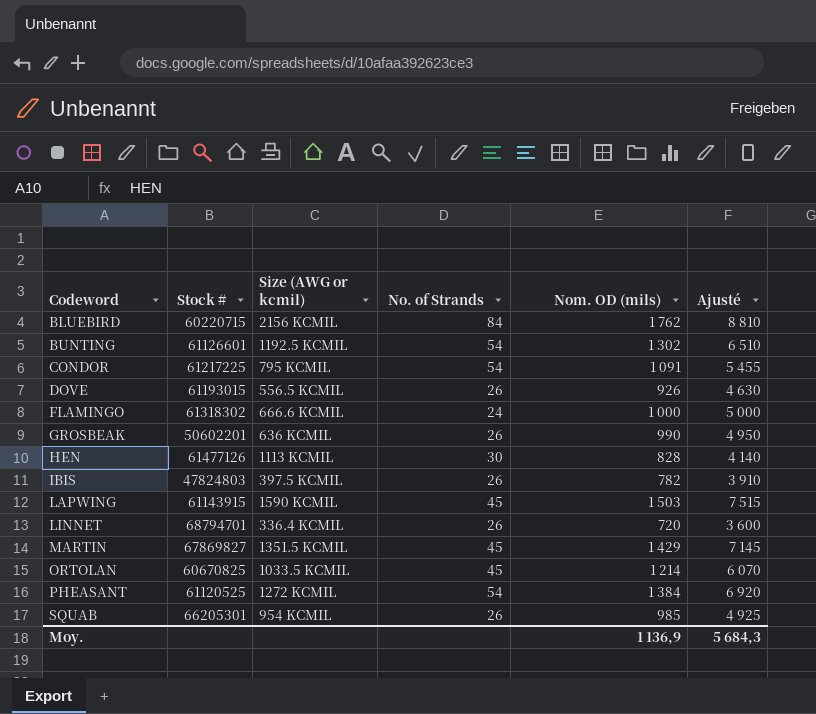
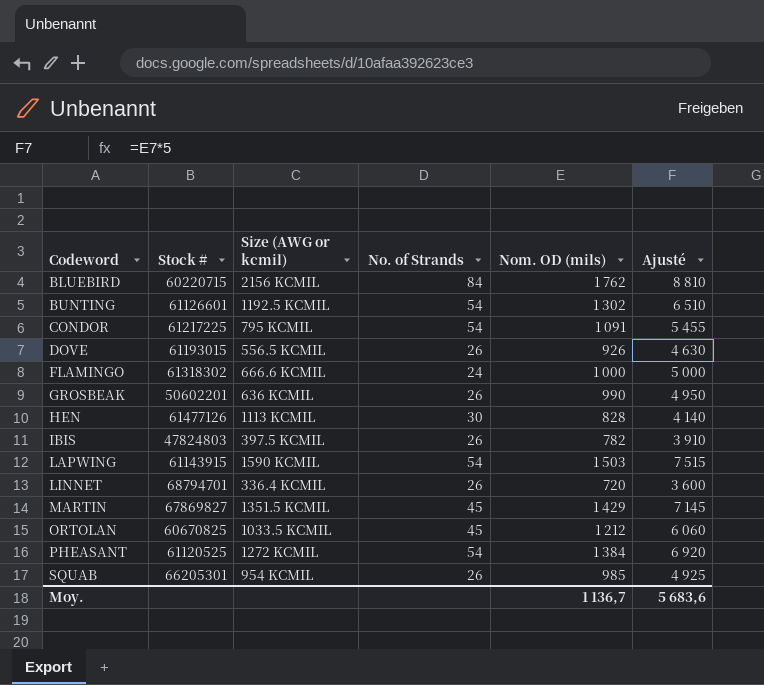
LAPWING | No. of Strands: 45 -> 54
ORTOLAN | Nom. OD (mils): 1 214 -> 1 212
ORTOLAN | Ajusté: 6 070 -> 6 060
Moy. | Nom. OD (mils): 1 136,9 -> 1 136,7
Moy. | Ajusté: 5 684,3 -> 5 683,6

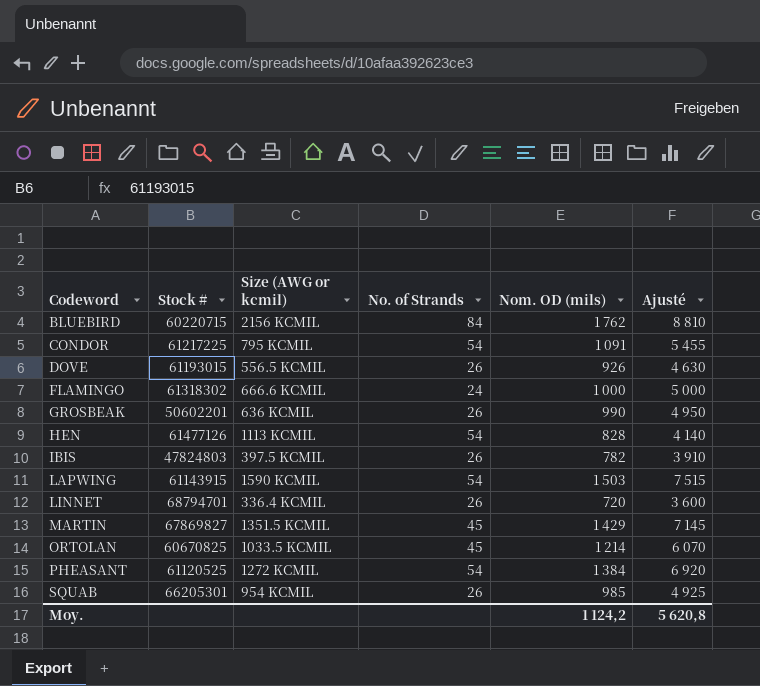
row BUNTING: 61126601 | 1192.5 KCMIL | 54 | 1 302 | 6 510 -> none
HEN | No. of Strands: 30 -> 54
ORTOLAN | Nom. OD (mils): 1 212 -> 1 214
ORTOLAN | Ajusté: 6 060 -> 6 070
Moy. | Nom. OD (mils): 1 136,7 -> 1 124,2
Moy. | Ajusté: 5 683,6 -> 5 620,8

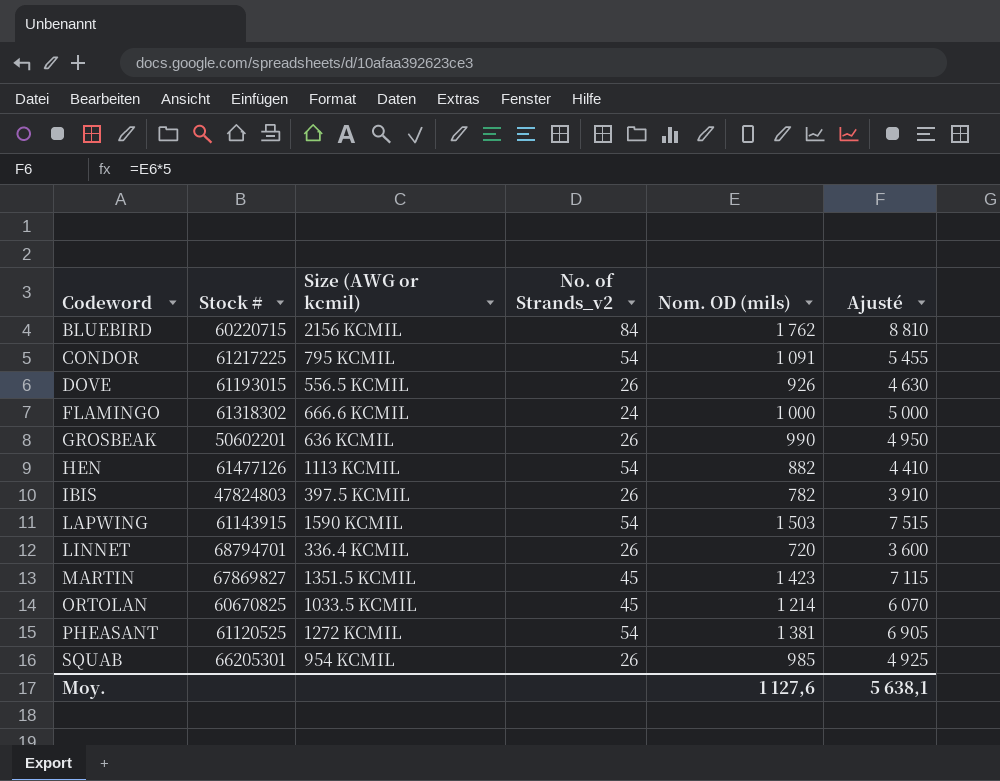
column name: No. of Strands -> No. of Strands_v2
HEN | Nom. OD (mils): 828 -> 882
HEN | Ajusté: 4 140 -> 4 410
MARTIN | Nom. OD (mils): 1 429 -> 1 423
MARTIN | Ajusté: 7 145 -> 7 115
PHEASANT | Nom. OD (mils): 1 384 -> 1 381
PHEASANT | Ajusté: 6 920 -> 6 905
Moy. | Nom. OD (mils): 1 124,2 -> 1 127,6
Moy. | Ajusté: 5 620,8 -> 5 638,1

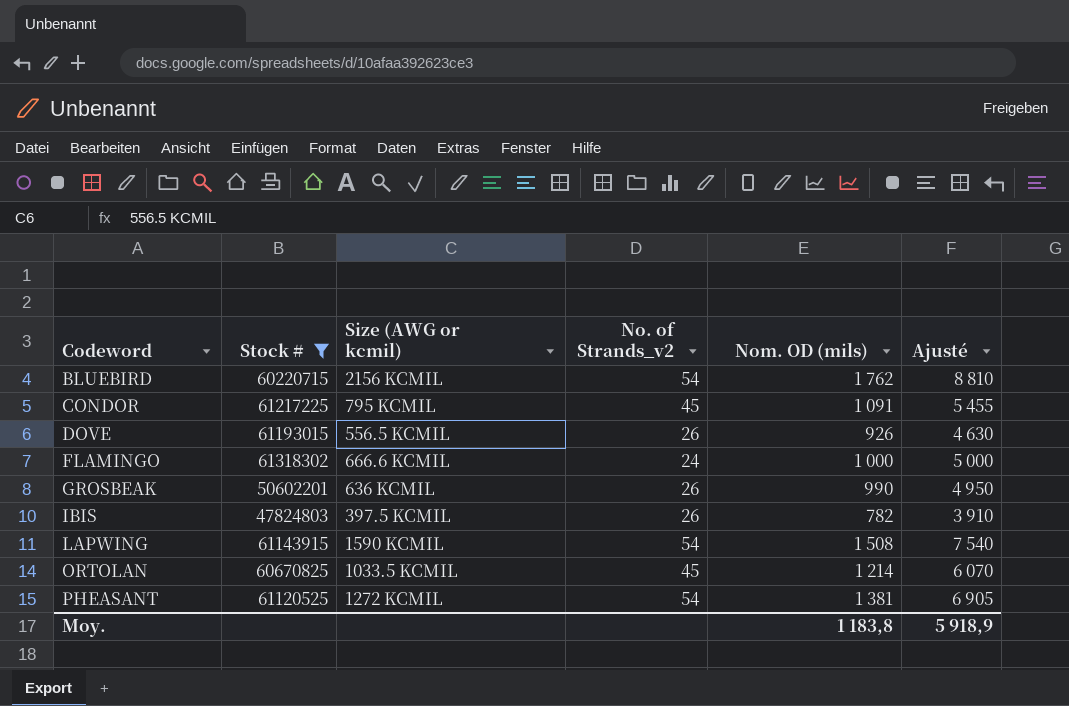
filter: none -> Stock # <= 61318302
BLUEBIRD | No. of Strands_v2: 84 -> 54
CONDOR | No. of Strands_v2: 54 -> 45
LAPWING | Nom. OD (mils): 1 503 -> 1 508
LAPWING | Ajusté: 7 515 -> 7 540
Moy. | Nom. OD (mils): 1 127,6 -> 1 183,8
Moy. | Ajusté: 5 638,1 -> 5 918,9

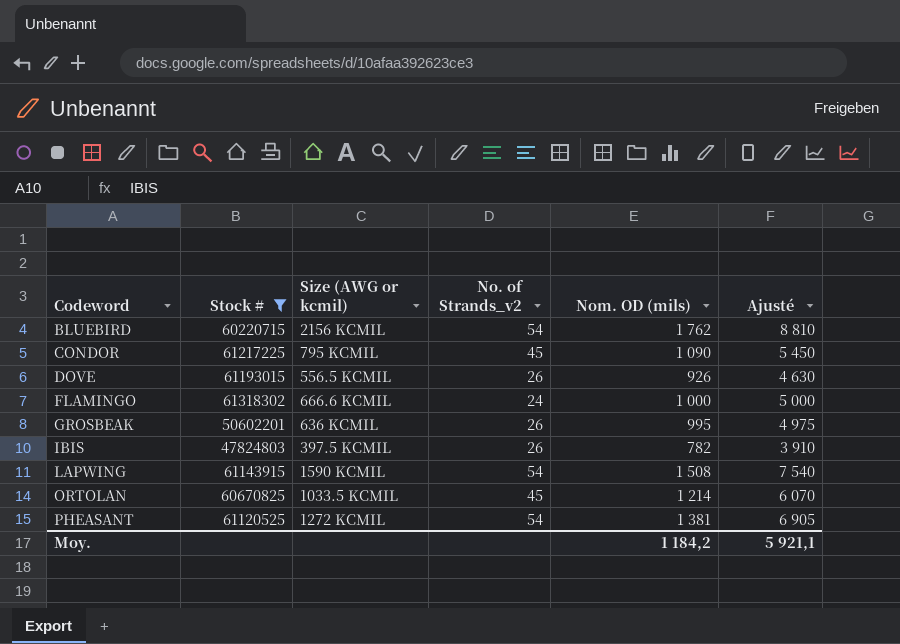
CONDOR | Nom. OD (mils): 1 091 -> 1 090
CONDOR | Ajusté: 5 455 -> 5 450
GROSBEAK | Nom. OD (mils): 990 -> 995
GROSBEAK | Ajusté: 4 950 -> 4 975
Moy. | Nom. OD (mils): 1 183,8 -> 1 184,2
Moy. | Ajusté: 5 918,9 -> 5 921,1

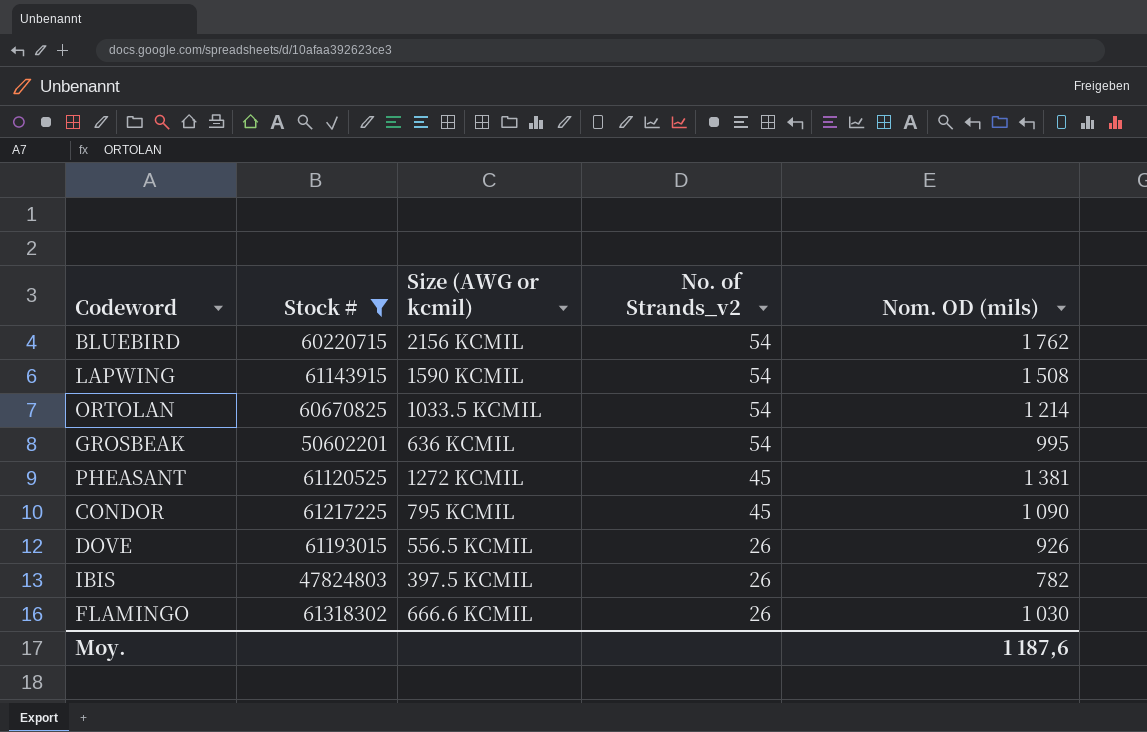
row order: Codeword ascending -> No. of Strands_v2 descending
column Ajusté | formula: [Nom. OD (mils)] * 5 -> none
ORTOLAN | No. of Strands_v2: 45 -> 54
GROSBEAK | No. of Strands_v2: 26 -> 54
PHEASANT | No. of Strands_v2: 54 -> 45
FLAMINGO | No. of Strands_v2: 24 -> 26
FLAMINGO | Nom. OD (mils): 1 000 -> 1 030
Moy. | Nom. OD (mils): 1 184,2 -> 1 187,6

